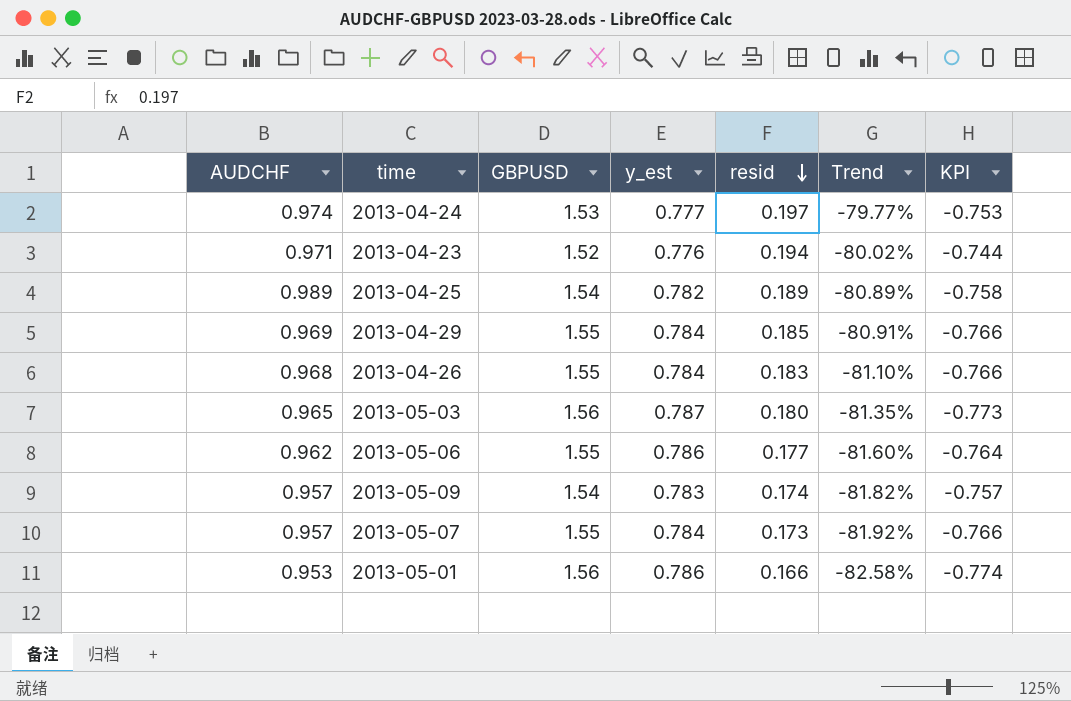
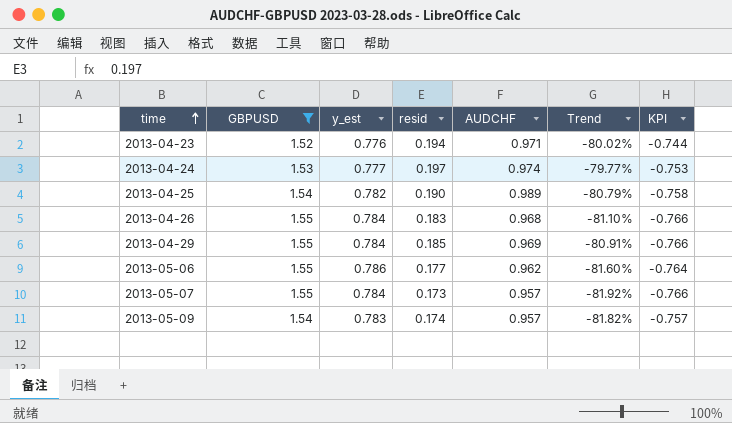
filter: none -> GBPUSD != 1.56
row order: resid descending -> time ascending
column AUDCHF | position: 1 -> 5
2013-04-25 | resid: 0.189 -> 0.190
2013-04-25 | Trend: -80.89% -> -80.79%

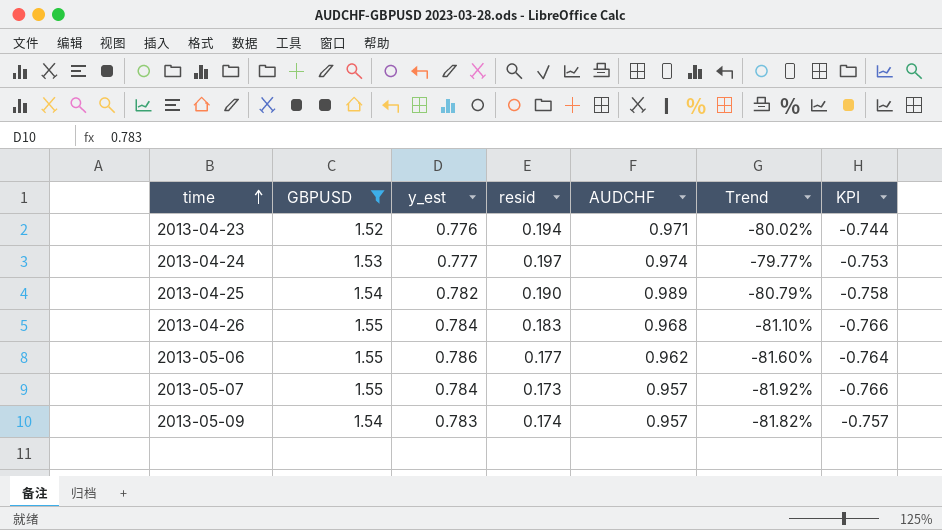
row 2013-04-29: 1.55 | 0.784 | 0.185 | 0.969 | -80.91% | -0.766 -> none

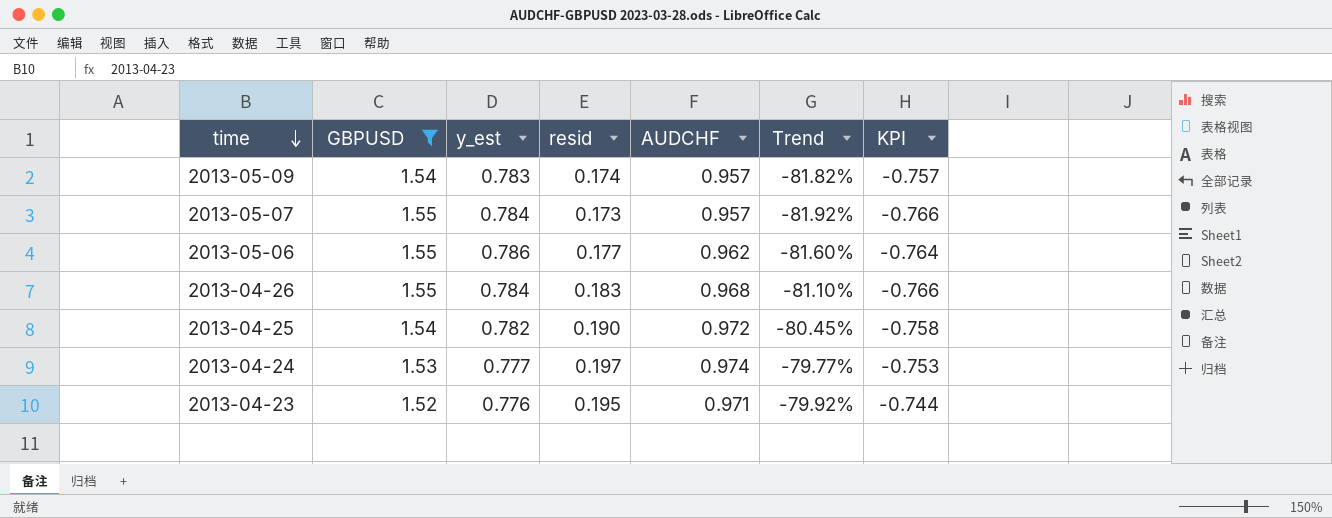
row order: time ascending -> time descending
2013-04-25 | AUDCHF: 0.989 -> 0.972
2013-04-25 | Trend: -80.79% -> -80.45%
2013-04-23 | resid: 0.194 -> 0.195
2013-04-23 | Trend: -80.02% -> -79.92%

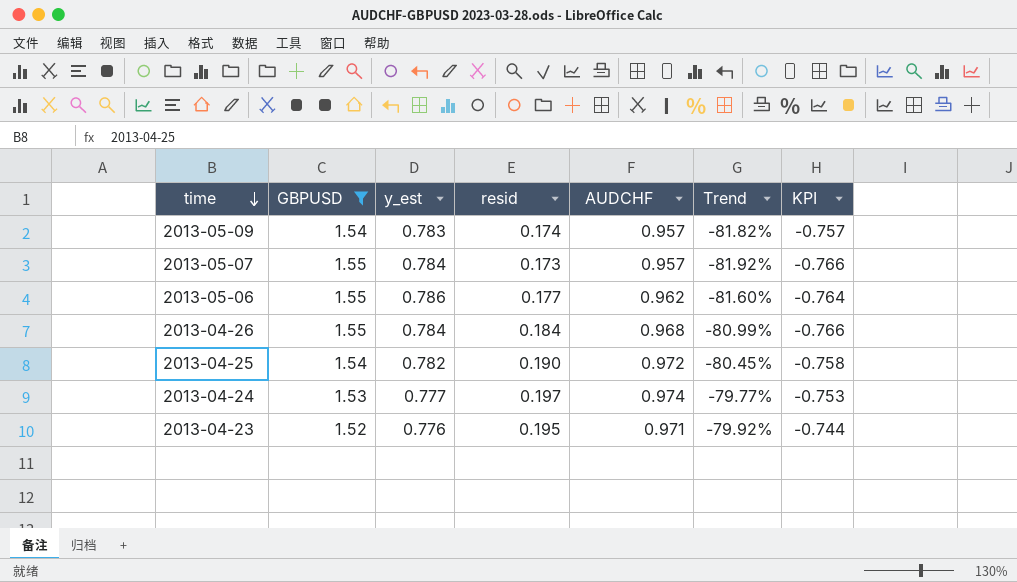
2013-04-26 | resid: 0.183 -> 0.184
2013-04-26 | Trend: -81.10% -> -80.99%

